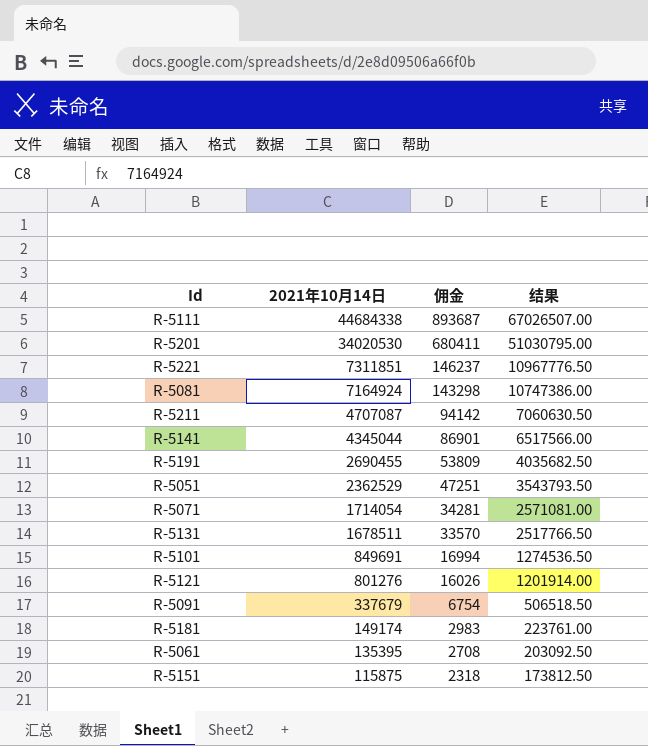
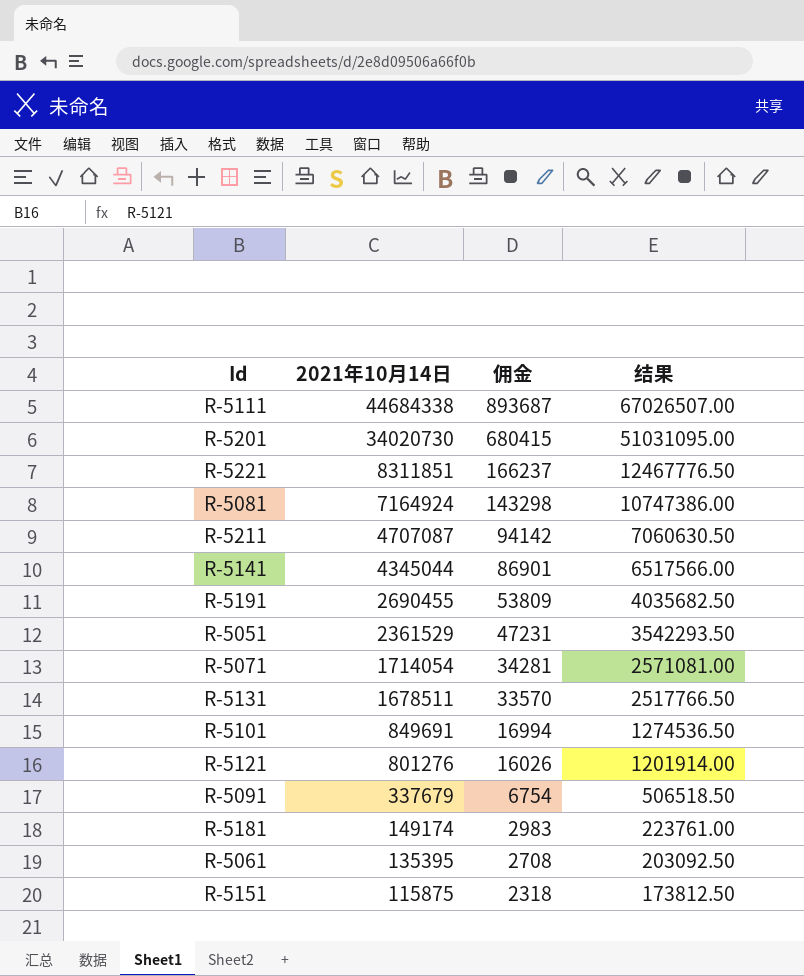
R-5201 | 2021年10月14日: 34020530 -> 34020730
R-5201 | 佣金: 680411 -> 680415
R-5201 | 结果: 51030795.00 -> 51031095.00
R-5221 | 2021年10月14日: 7311851 -> 8311851
R-5221 | 佣金: 146237 -> 166237
R-5221 | 结果: 10967776.50 -> 12467776.50
R-5051 | 2021年10月14日: 2362529 -> 2361529
R-5051 | 佣金: 47251 -> 47231
R-5051 | 结果: 3543793.50 -> 3542293.50

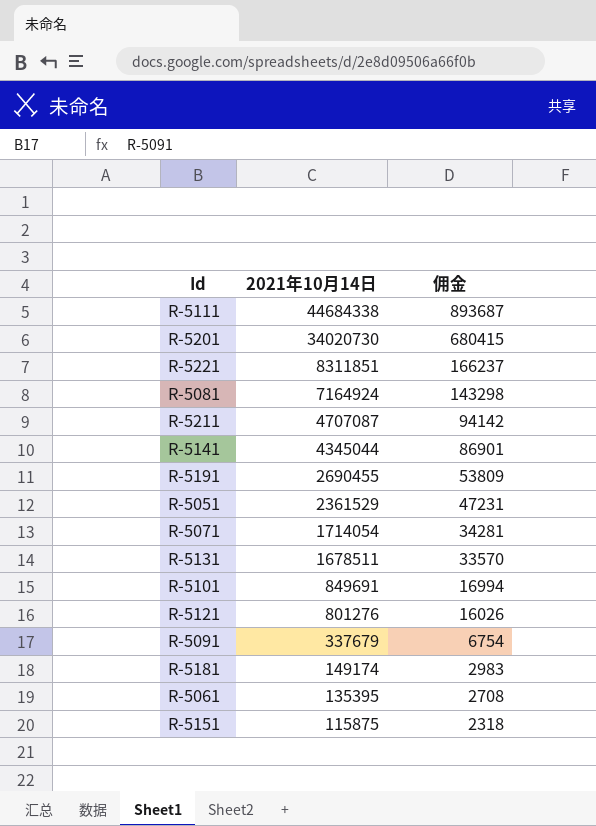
column 结果 | formula: [2021年10月14日] * 1.5 -> none

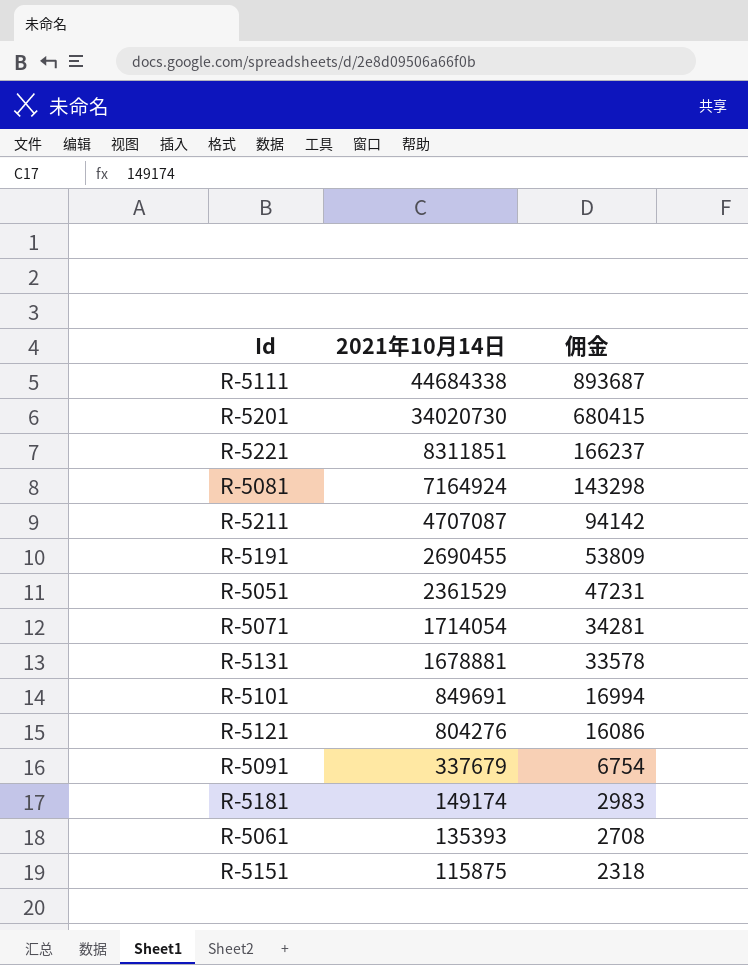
row R-5141: 4345044 | 86901 -> none
R-5131 | 2021年10月14日: 1678511 -> 1678881
R-5131 | 佣金: 33570 -> 33578
R-5121 | 2021年10月14日: 801276 -> 804276
R-5121 | 佣金: 16026 -> 16086
R-5061 | 2021年10月14日: 135395 -> 135393

